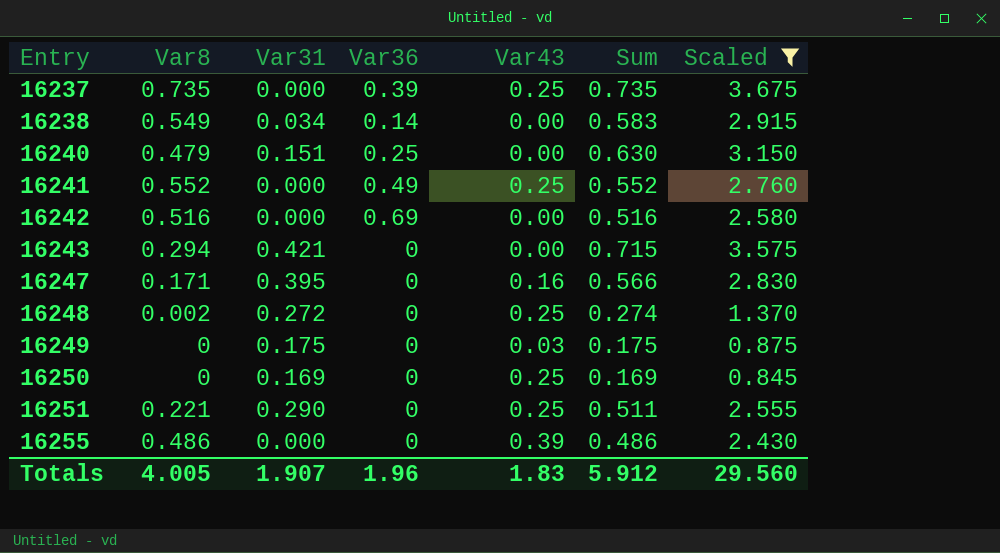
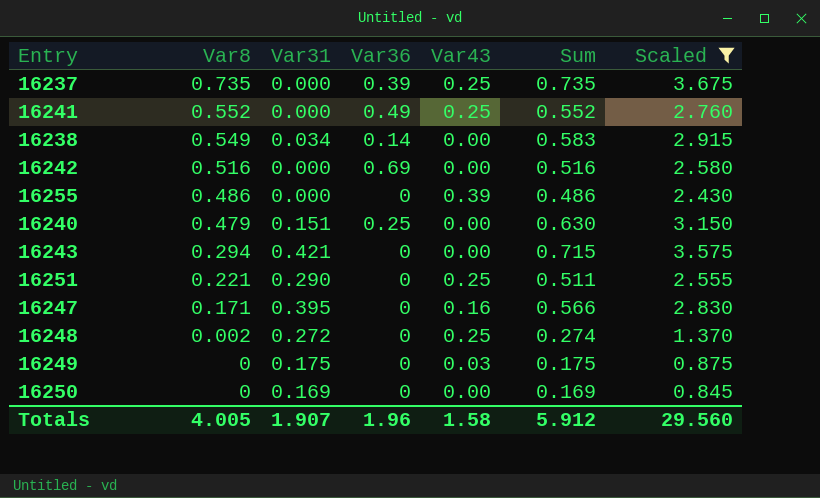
row order: Entry ascending -> Var8 descending
16250 | Var43: 0.25 -> 0.00
Totals | Var43: 1.83 -> 1.58

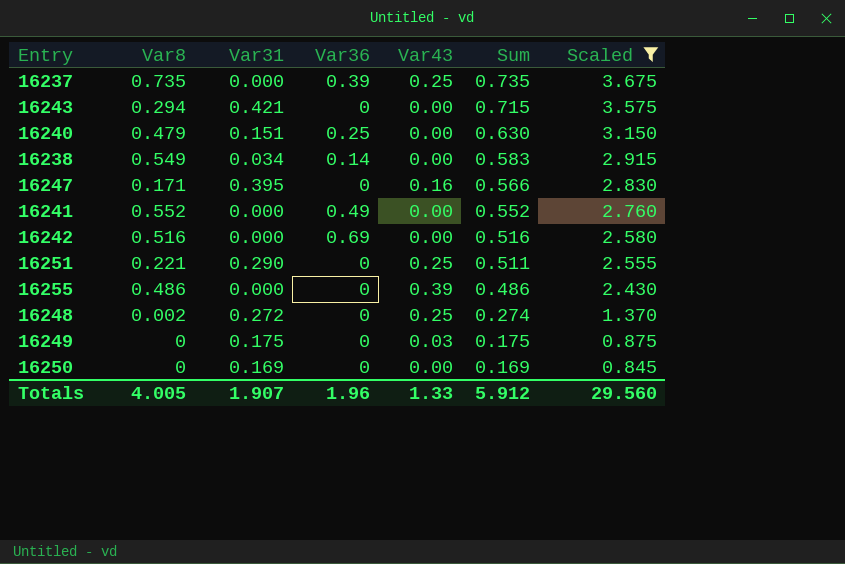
row order: Var8 descending -> Sum descending
16241 | Var43: 0.25 -> 0.00
Totals | Var43: 1.58 -> 1.33

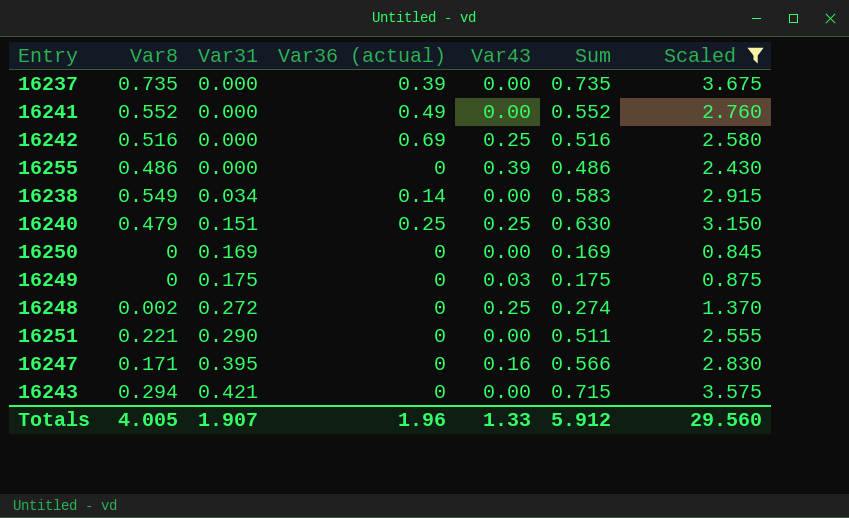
row order: Sum descending -> Var31 ascending
column name: Var36 -> Var36 (actual)
16237 | Var43: 0.25 -> 0.00
16242 | Var43: 0.00 -> 0.25
16240 | Var43: 0.00 -> 0.25
16251 | Var43: 0.25 -> 0.00

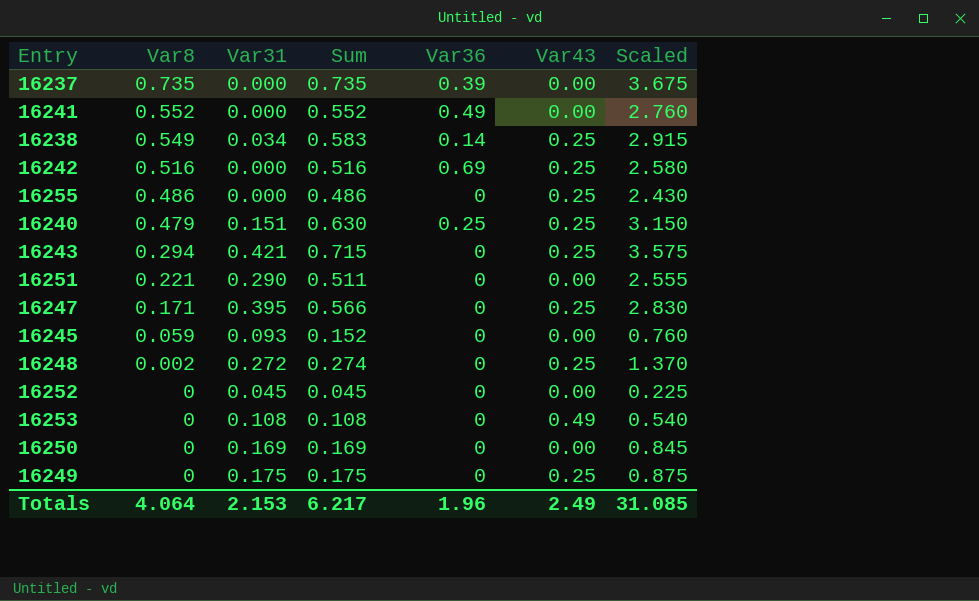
filter: Scaled >= 0.845 -> none
row order: Var31 ascending -> Var8 descending
column Sum | position: 6 -> 4
column name: Var36 (actual) -> Var36
16238 | Var43: 0.00 -> 0.25
16255 | Var43: 0.39 -> 0.25
16243 | Var43: 0.00 -> 0.25
16247 | Var43: 0.16 -> 0.25
16249 | Var43: 0.03 -> 0.25
Totals | Var8: 4.005 -> 4.064
Totals | Var31: 1.907 -> 2.153
Totals | Sum: 5.912 -> 6.217
Totals | Var43: 1.33 -> 2.49
Totals | Scaled: 29.560 -> 31.085

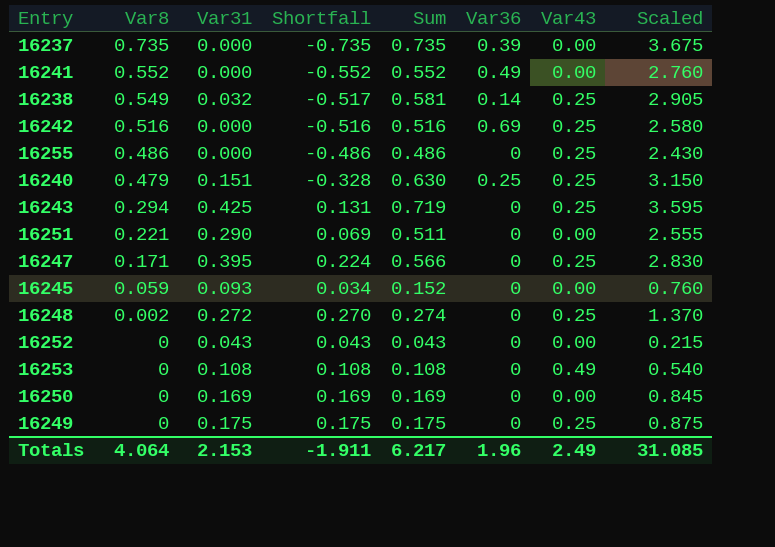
column Shortfall | formula: none -> [Var31] - [Var8]
16238 | Var31: 0.034 -> 0.032
16238 | Sum: 0.583 -> 0.581
16238 | Scaled: 2.915 -> 2.905
16243 | Var31: 0.421 -> 0.425
16243 | Sum: 0.715 -> 0.719
16243 | Scaled: 3.575 -> 3.595
16252 | Var31: 0.045 -> 0.043
16252 | Sum: 0.045 -> 0.043
16252 | Scaled: 0.225 -> 0.215

